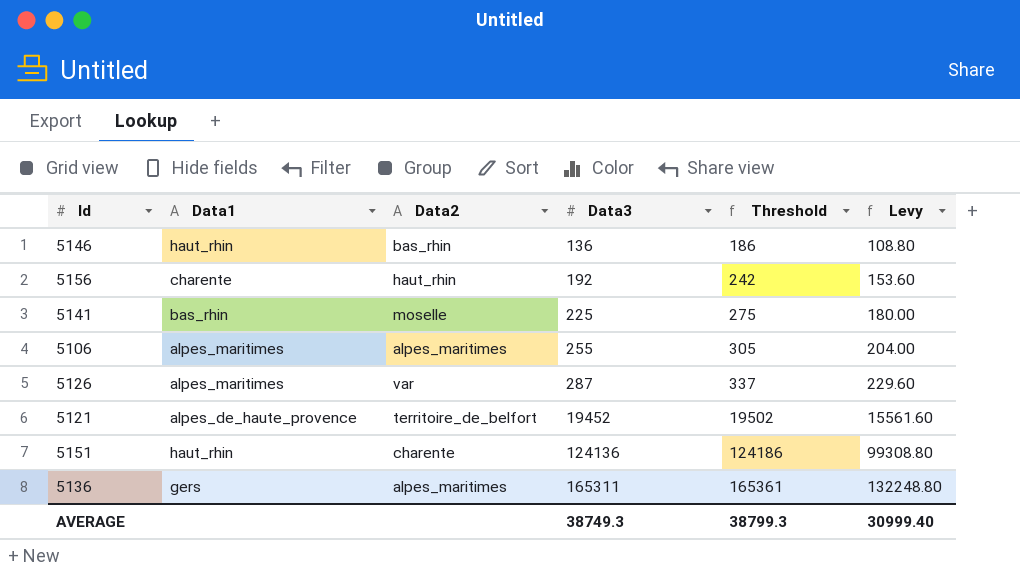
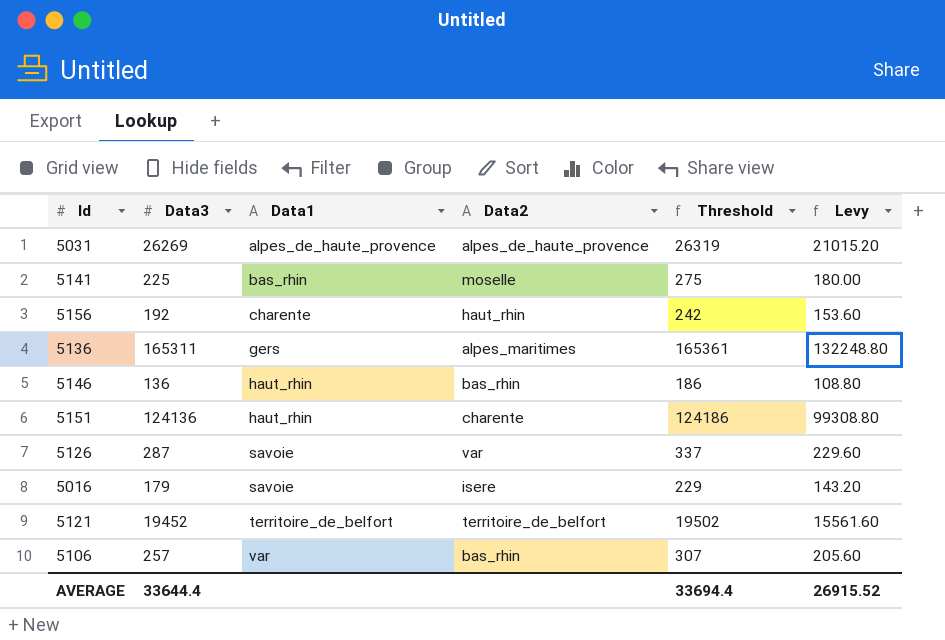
row order: Data3 ascending -> Data1 ascending
column Data3 | position: 4 -> 2
row 5031: none -> 26269 | alpes_de_haute_provence | alpes_de_haute_provence | 26319 | 21015.20
5126 | Data1: alpes_maritimes -> savoie
row 5016: none -> 179 | savoie | isere | 229 | 143.20
5121 | Data1: alpes_de_haute_provence -> territoire_de_belfort
5106 | Data3: 255 -> 257
5106 | Data1: alpes_maritimes -> var
5106 | Data2: alpes_maritimes -> bas_rhin
5106 | Threshold: 305 -> 307
5106 | Levy: 204.00 -> 205.60
AVERAGE | Data3: 38749.3 -> 33644.4
AVERAGE | Threshold: 38799.3 -> 33694.4
AVERAGE | Levy: 30999.40 -> 26915.52

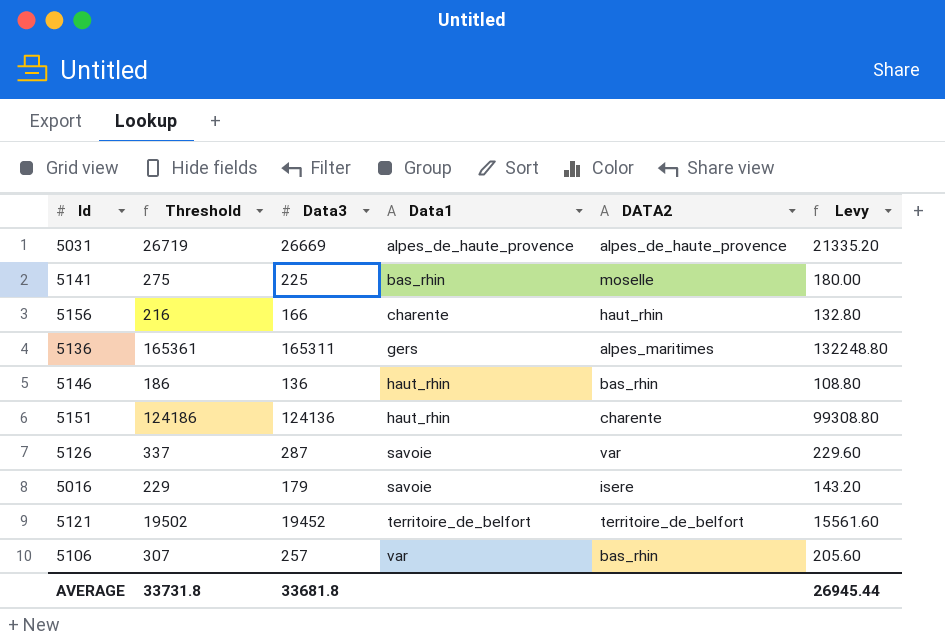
column Threshold | position: 5 -> 2
column name: Data2 -> DATA2
5031 | Threshold: 26319 -> 26719
5031 | Data3: 26269 -> 26669
5031 | Levy: 21015.20 -> 21335.20
5156 | Threshold: 242 -> 216
5156 | Data3: 192 -> 166
5156 | Levy: 153.60 -> 132.80
AVERAGE | Threshold: 33694.4 -> 33731.8
AVERAGE | Data3: 33644.4 -> 33681.8
AVERAGE | Levy: 26915.52 -> 26945.44

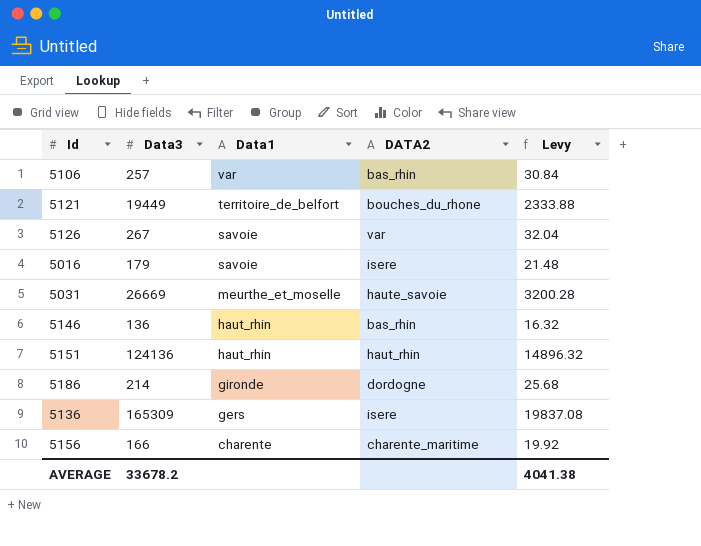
row order: Data1 ascending -> Data1 descending
column Threshold | formula: [Data3] + 50 -> none
column Levy | formula: [Data3] * 0.8 -> [Data3] * 0.12
row 5141: 275 | 225 | bas_rhin | moselle | 180.00 -> none
5121 | Data3: 19452 -> 19449
5121 | DATA2: territoire_de_belfort -> bouches_du_rhone
5126 | Data3: 287 -> 267
5031 | Data1: alpes_de_haute_provence -> meurthe_et_moselle
5031 | DATA2: alpes_de_haute_provence -> haute_savoie
5151 | DATA2: charente -> haut_rhin
row 5186: none -> 214 | gironde | dordogne | 25.68
5136 | Data3: 165311 -> 165309
5136 | DATA2: alpes_maritimes -> isere
5156 | DATA2: haut_rhin -> charente_maritime
AVERAGE | Data3: 33681.8 -> 33678.2
AVERAGE | Levy: 26945.44 -> 4041.38

